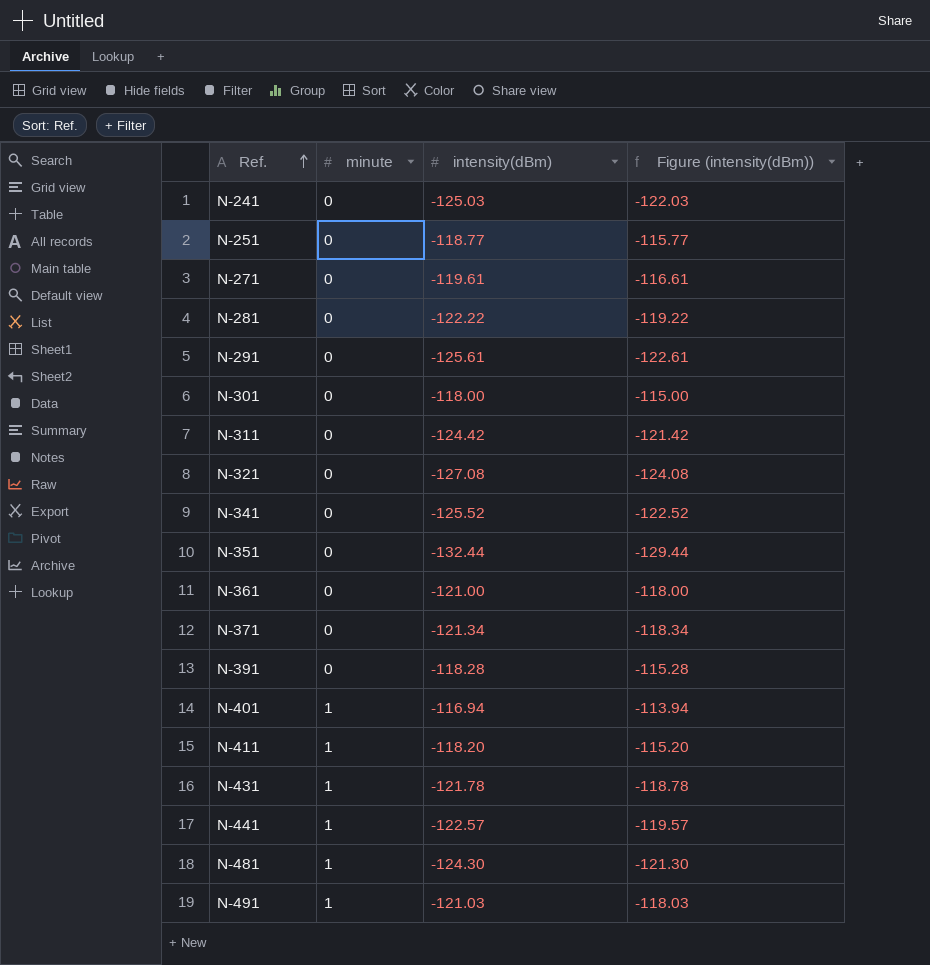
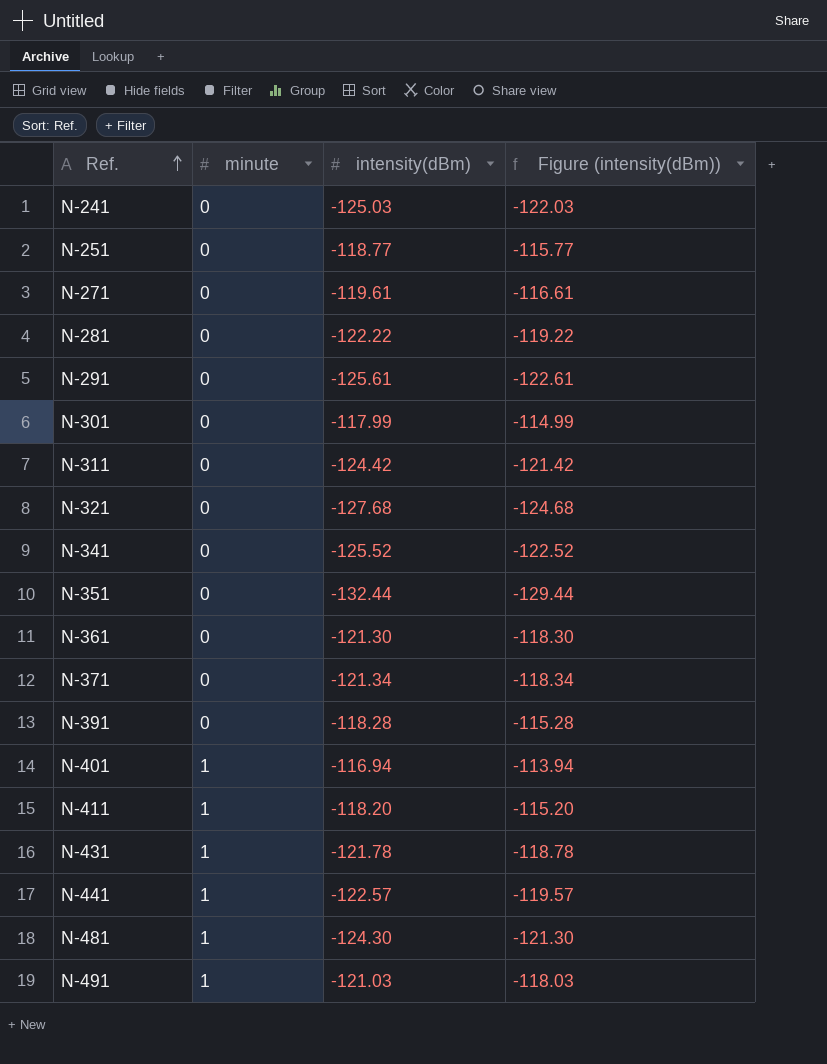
N-301 | intensity(dBm): -118.00 -> -117.99
N-301 | Figure (intensity(dBm)): -115.00 -> -114.99
N-321 | intensity(dBm): -127.08 -> -127.68
N-321 | Figure (intensity(dBm)): -124.08 -> -124.68
N-361 | intensity(dBm): -121.00 -> -121.30
N-361 | Figure (intensity(dBm)): -118.00 -> -118.30

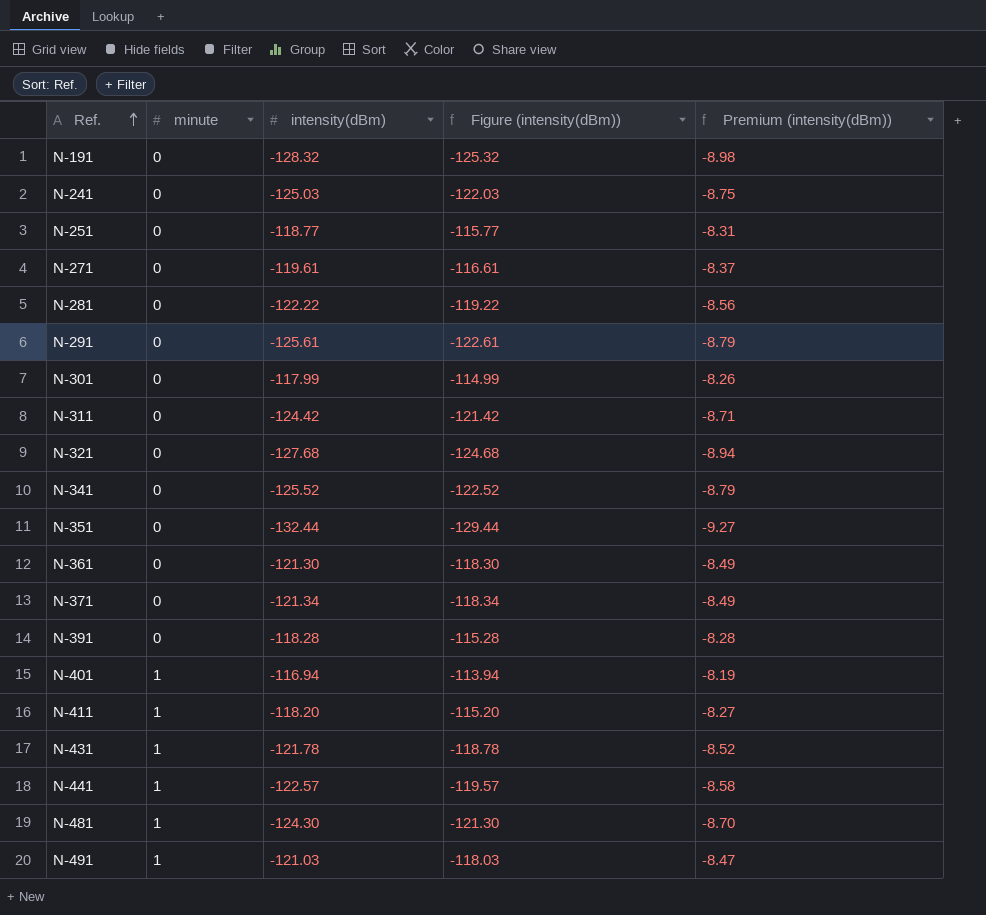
column Premium (intensity(dBm)) | formula: none -> [intensity(dBm)] * 0.07
row N-191: none -> 0 | -128.32 | -125.32 | -8.98

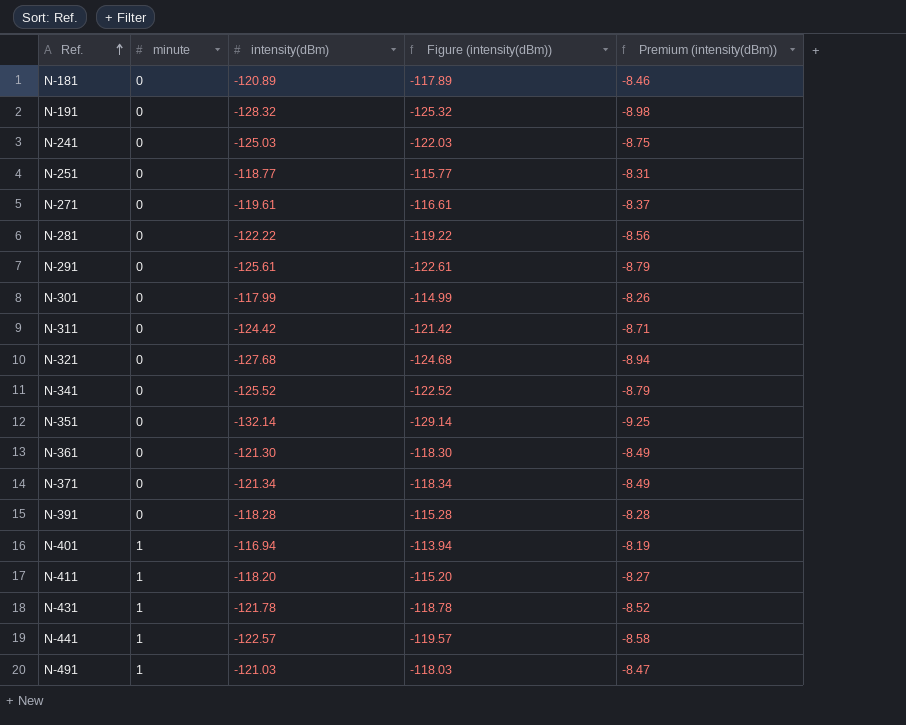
row N-481: 1 | -124.30 | -121.30 | -8.70 -> none
row N-181: none -> 0 | -120.89 | -117.89 | -8.46
N-351 | intensity(dBm): -132.44 -> -132.14
N-351 | Figure (intensity(dBm)): -129.44 -> -129.14
N-351 | Premium (intensity(dBm)): -9.27 -> -9.25

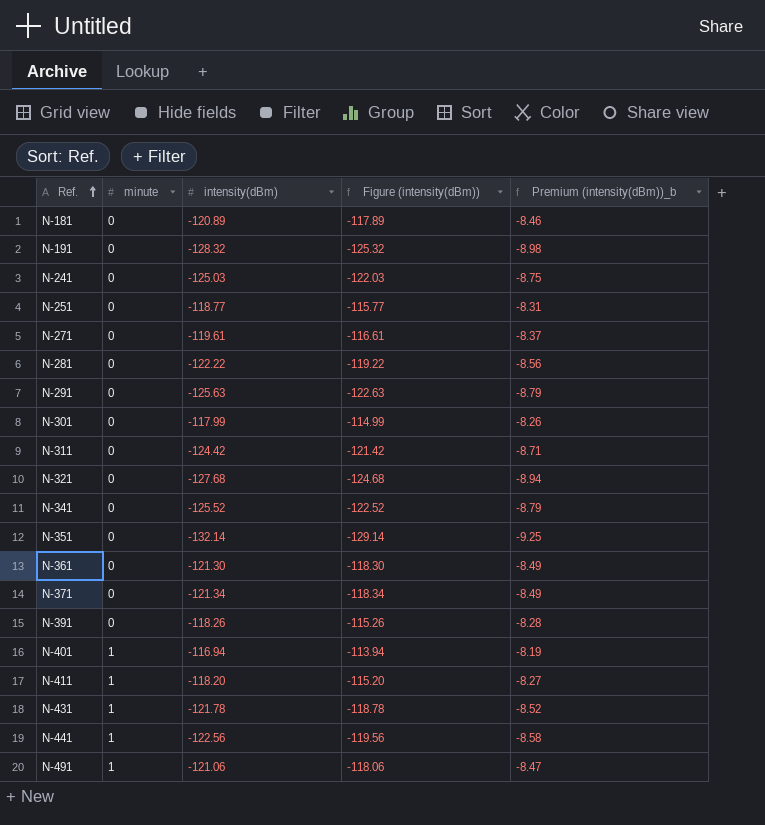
column name: Premium (intensity(dBm)) -> Premium (intensity(dBm))_b
N-291 | intensity(dBm): -125.61 -> -125.63
N-291 | Figure (intensity(dBm)): -122.61 -> -122.63
N-391 | intensity(dBm): -118.28 -> -118.26
N-391 | Figure (intensity(dBm)): -115.28 -> -115.26
N-441 | intensity(dBm): -122.57 -> -122.56
N-441 | Figure (intensity(dBm)): -119.57 -> -119.56
N-491 | intensity(dBm): -121.03 -> -121.06
N-491 | Figure (intensity(dBm)): -118.03 -> -118.06

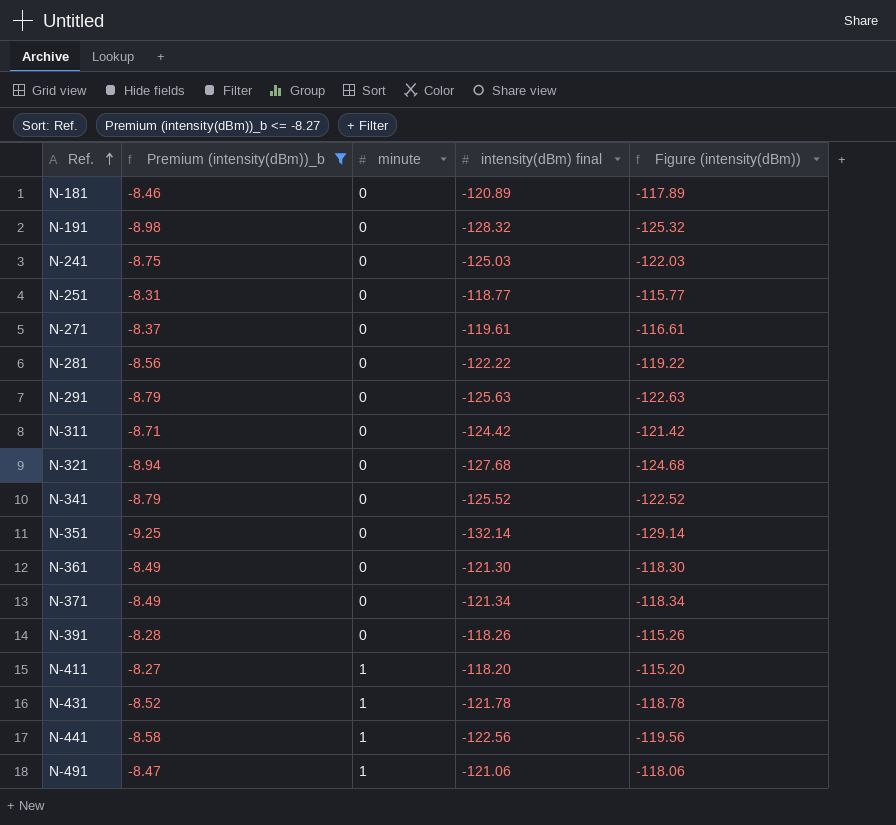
filter: none -> Premium (intensity(dBm))_b <= -8.27
column Premium (intensity(dBm))_b | position: 5 -> 2
column name: intensity(dBm) -> intensity(dBm) final

